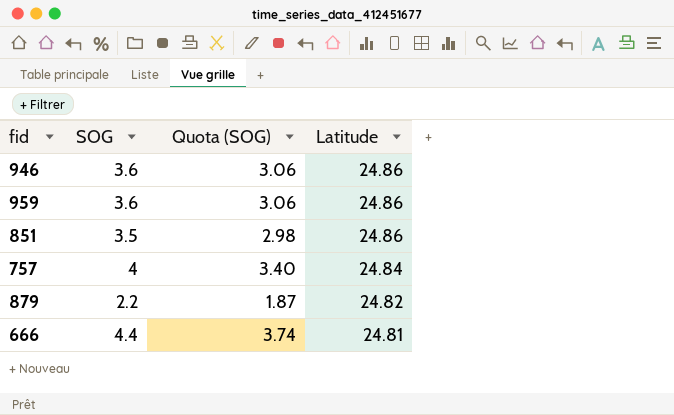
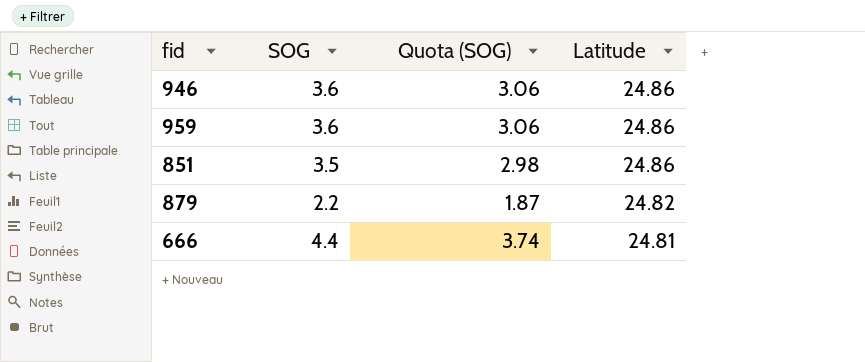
row 757: 4 | 3.40 | 24.84 -> none

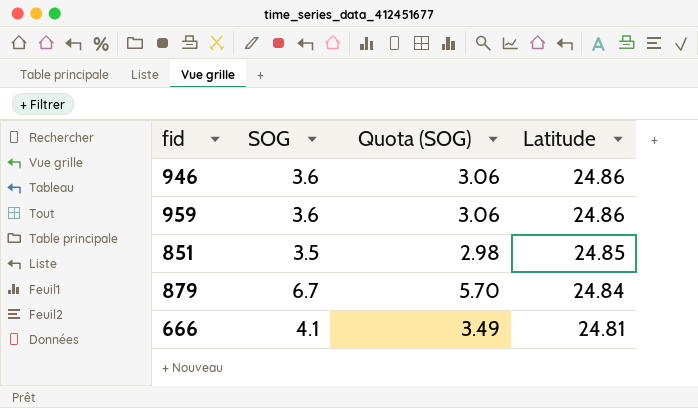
851 | Latitude: 24.86 -> 24.85
879 | SOG: 2.2 -> 6.7
879 | Quota (SOG): 1.87 -> 5.70
879 | Latitude: 24.82 -> 24.84
666 | SOG: 4.4 -> 4.1
666 | Quota (SOG): 3.74 -> 3.49

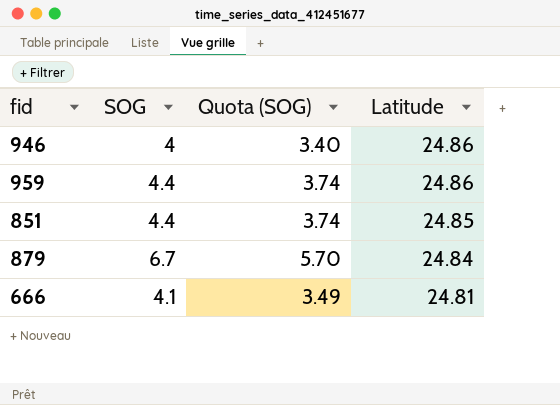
946 | SOG: 3.6 -> 4
946 | Quota (SOG): 3.06 -> 3.40
959 | SOG: 3.6 -> 4.4
959 | Quota (SOG): 3.06 -> 3.74
851 | SOG: 3.5 -> 4.4
851 | Quota (SOG): 2.98 -> 3.74

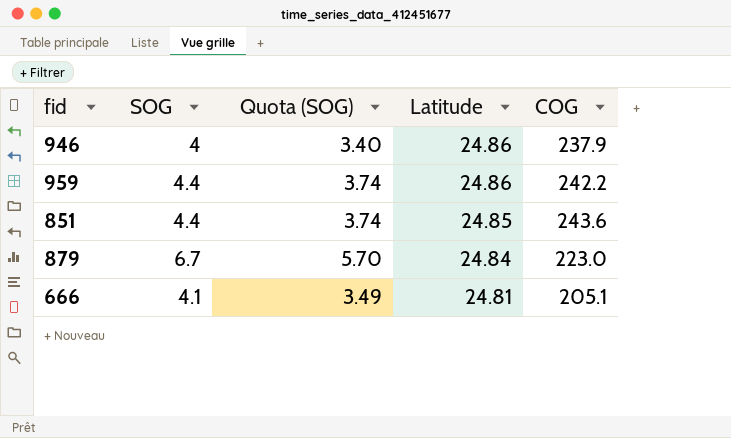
column COG | position: none -> 5

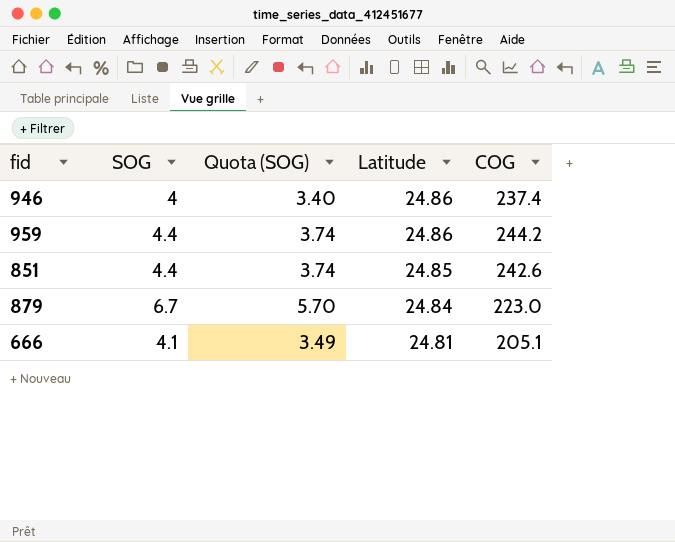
946 | COG: 237.9 -> 237.4
959 | COG: 242.2 -> 244.2
851 | COG: 243.6 -> 242.6

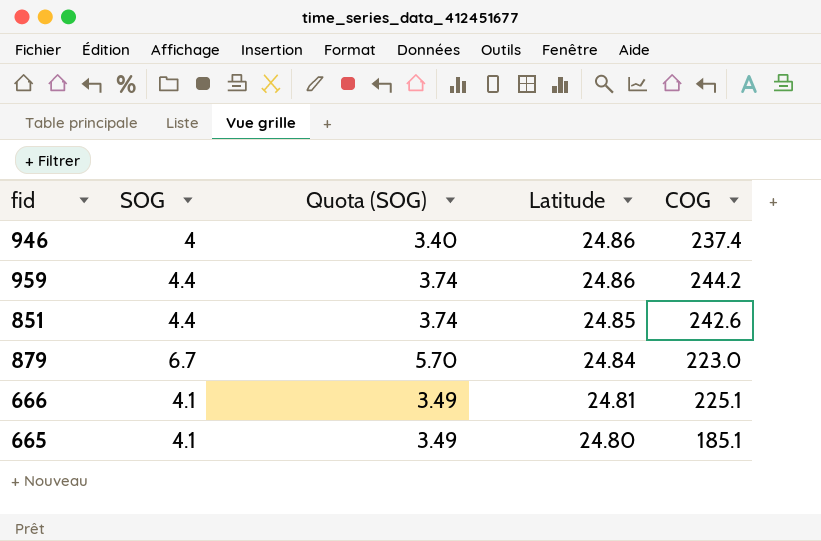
666 | COG: 205.1 -> 225.1
row 665: none -> 4.1 | 3.49 | 24.80 | 185.1

